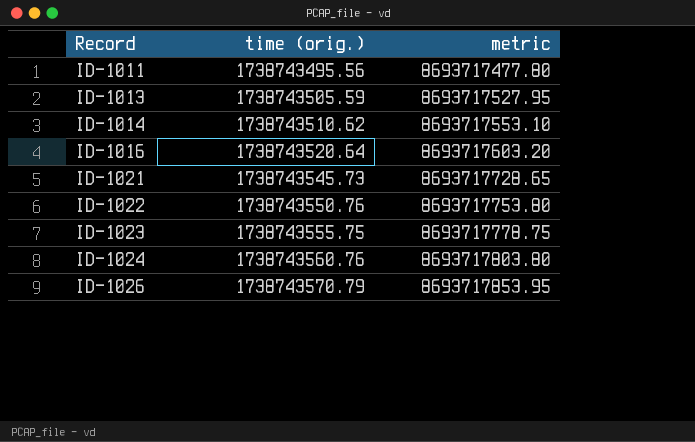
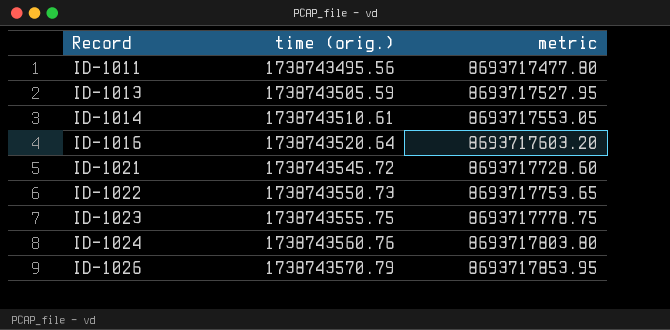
ID-1014 | time (orig.): 1738743510.62 -> 1738743510.61
ID-1014 | metric: 8693717553.10 -> 8693717553.05
ID-1021 | time (orig.): 1738743545.73 -> 1738743545.72
ID-1021 | metric: 8693717728.65 -> 8693717728.60
ID-1022 | time (orig.): 1738743550.76 -> 1738743550.73
ID-1022 | metric: 8693717753.80 -> 8693717753.65

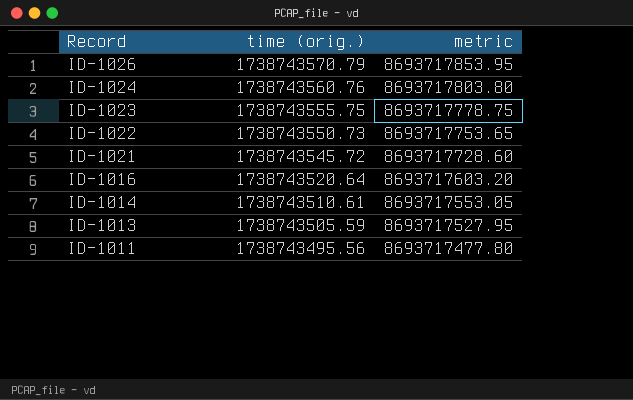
row order: Record ascending -> Record descending

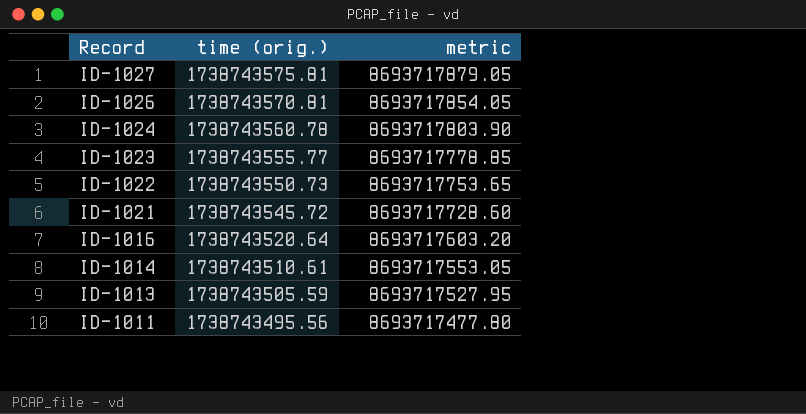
row ID-1027: none -> 1738743575.81 | 8693717879.05
ID-1026 | time (orig.): 1738743570.79 -> 1738743570.81
ID-1026 | metric: 8693717853.95 -> 8693717854.05
ID-1024 | time (orig.): 1738743560.76 -> 1738743560.78
ID-1024 | metric: 8693717803.80 -> 8693717803.90
ID-1023 | time (orig.): 1738743555.75 -> 1738743555.77
ID-1023 | metric: 8693717778.75 -> 8693717778.85

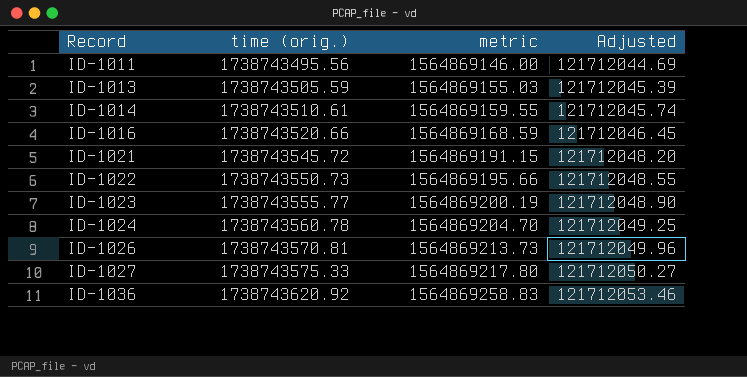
row order: Record descending -> Record ascending
column metric | formula: [time (orig.)] * 5 -> [time (orig.)] * 0.9
column Adjusted | formula: none -> [time (orig.)] * 0.07
ID-1016 | time (orig.): 1738743520.64 -> 1738743520.66
ID-1027 | time (orig.): 1738743575.81 -> 1738743575.33
row ID-1036: none -> 1738743620.92 | 1564869258.83 | 121712053.46

